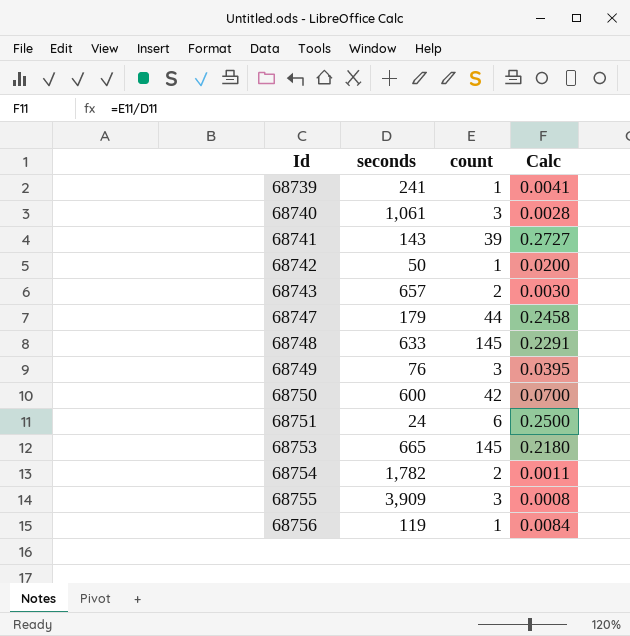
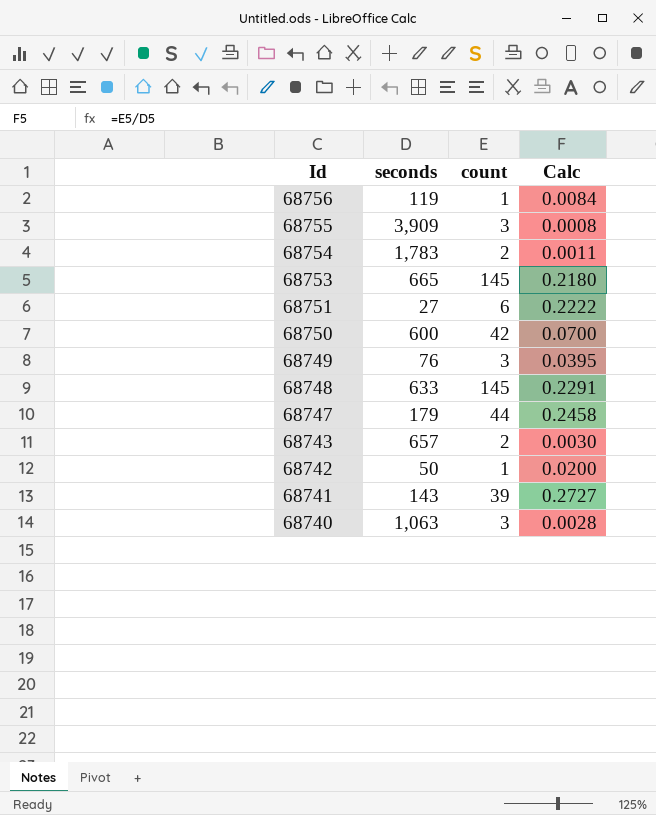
row order: Id ascending -> Id descending
row 68739: 241 | 1 | 0.0041 -> none
68754 | seconds: 1,782 -> 1,783
68751 | seconds: 24 -> 27
68751 | Calc: 0.2500 -> 0.2222
68740 | seconds: 1,061 -> 1,063

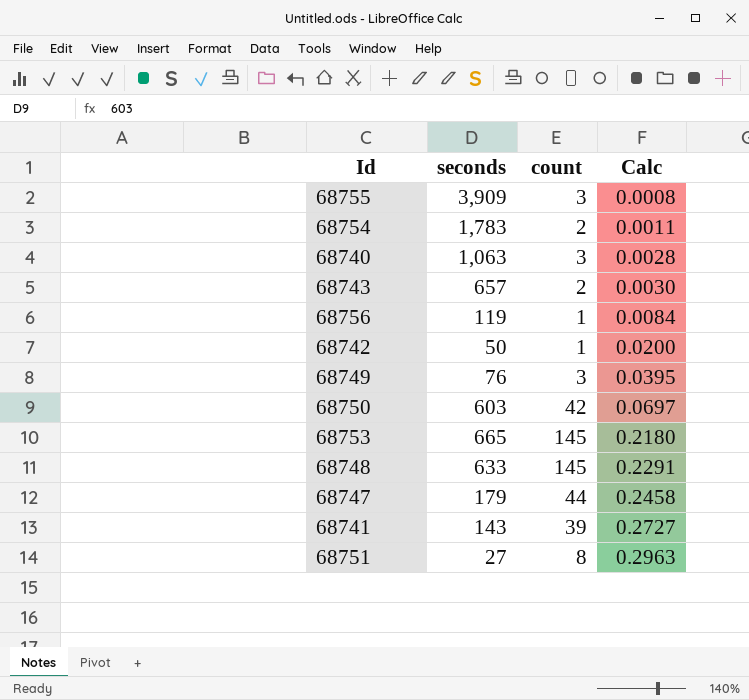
row order: Id descending -> Calc ascending
68750 | seconds: 600 -> 603
68750 | Calc: 0.0700 -> 0.0697
68751 | count: 6 -> 8
68751 | Calc: 0.2222 -> 0.2963

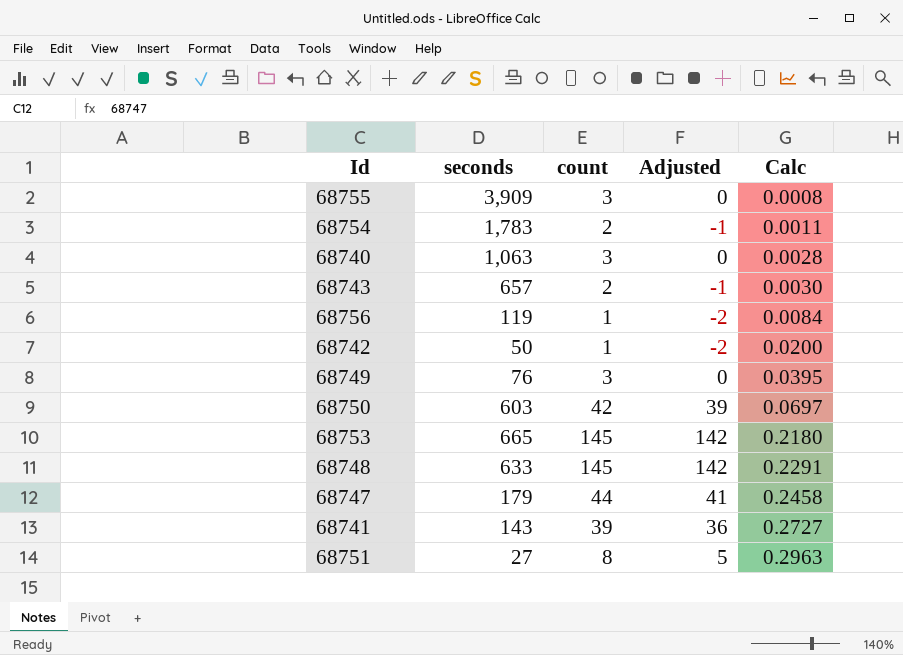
column Adjusted | formula: none -> [count] - 3

